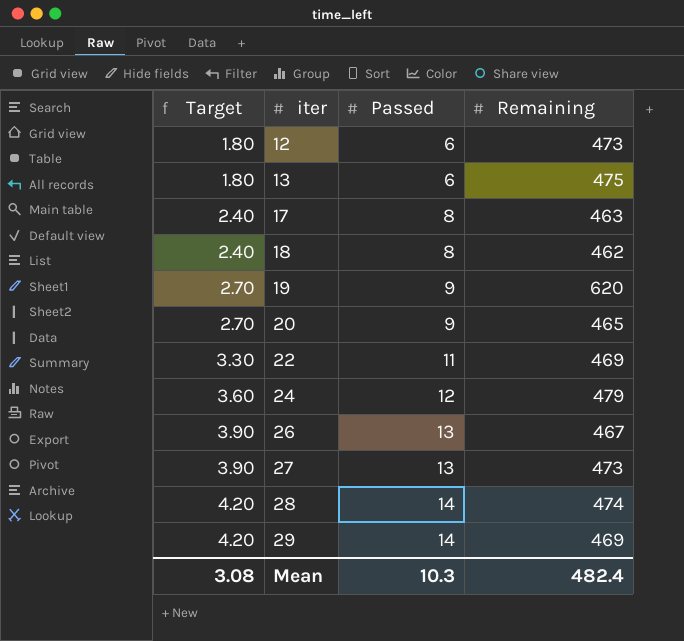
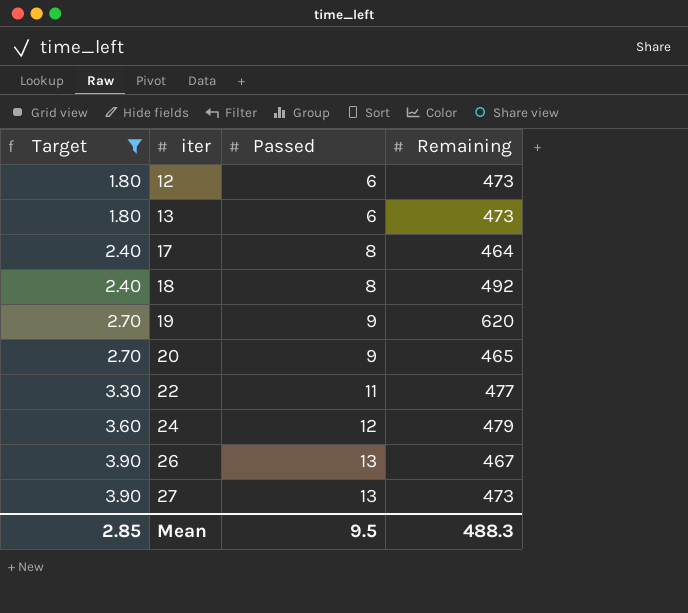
filter: none -> Target != 4.20
13 | Remaining: 475 -> 473
17 | Remaining: 463 -> 464
18 | Remaining: 462 -> 492
22 | Remaining: 469 -> 477
Mean | Target: 3.08 -> 2.85
Mean | Passed: 10.3 -> 9.5
Mean | Remaining: 482.4 -> 488.3

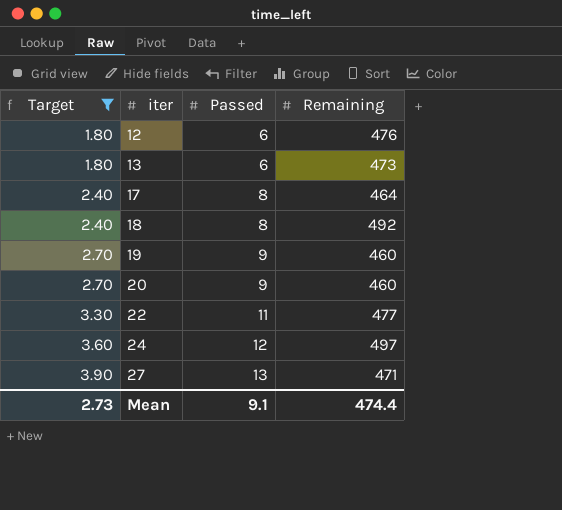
row 26: 3.90 | 13 | 467 -> none
12 | Remaining: 473 -> 476
19 | Remaining: 620 -> 460
20 | Remaining: 465 -> 460
24 | Remaining: 479 -> 497
27 | Remaining: 473 -> 471
Mean | Target: 2.85 -> 2.73
Mean | Passed: 9.5 -> 9.1
Mean | Remaining: 488.3 -> 474.4

